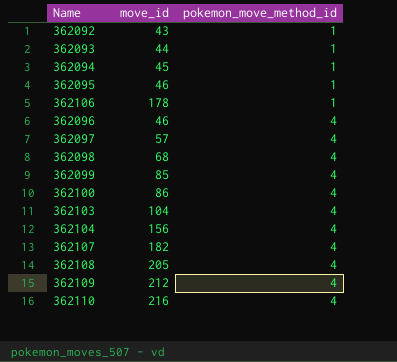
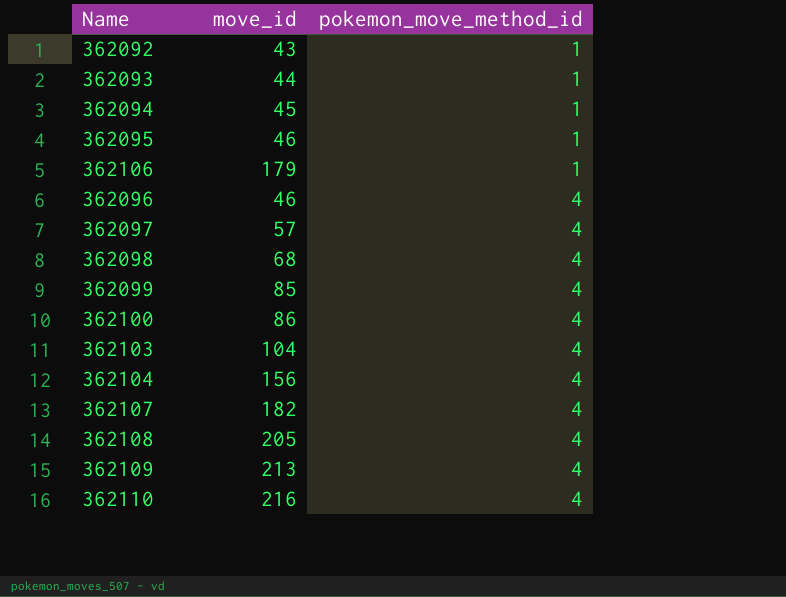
362106 | move_id: 178 -> 179
362109 | move_id: 212 -> 213

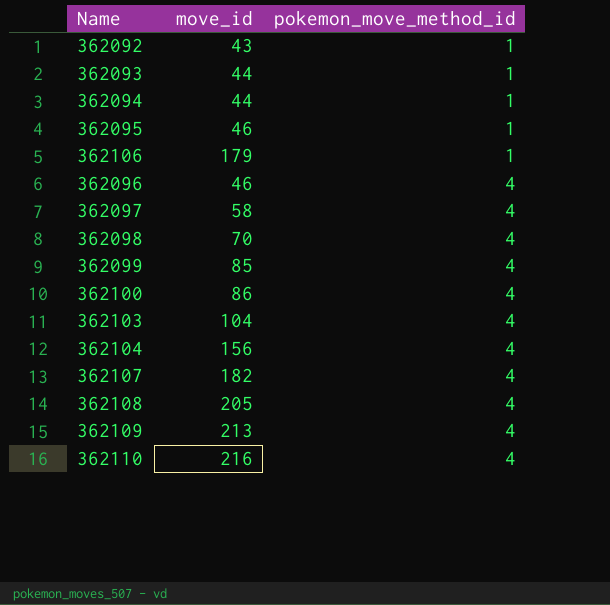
362094 | move_id: 45 -> 44
362097 | move_id: 57 -> 58
362098 | move_id: 68 -> 70

